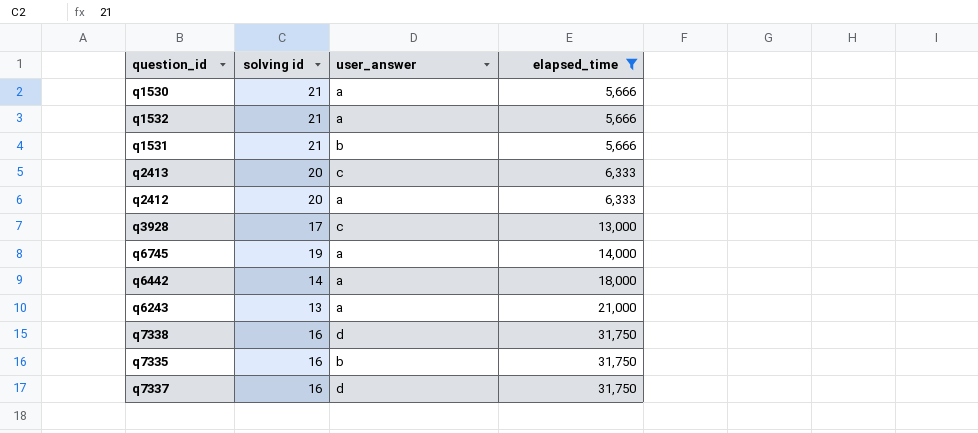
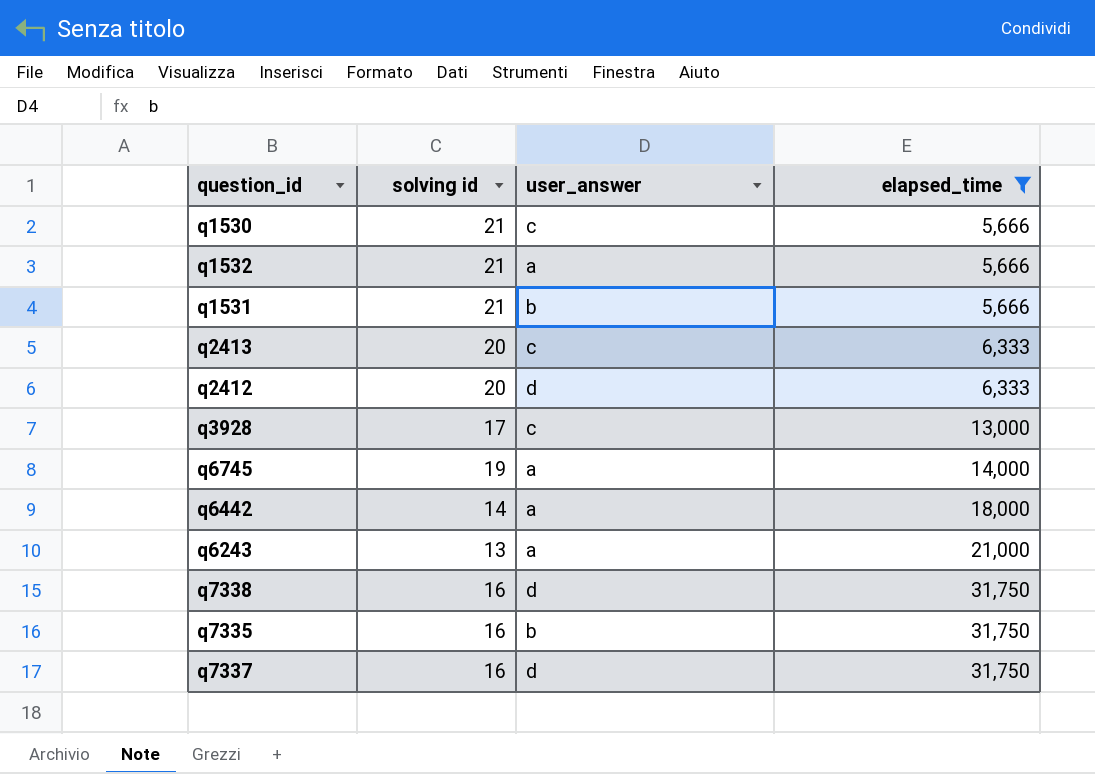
q1530 | user_answer: a -> c
q2412 | user_answer: a -> d

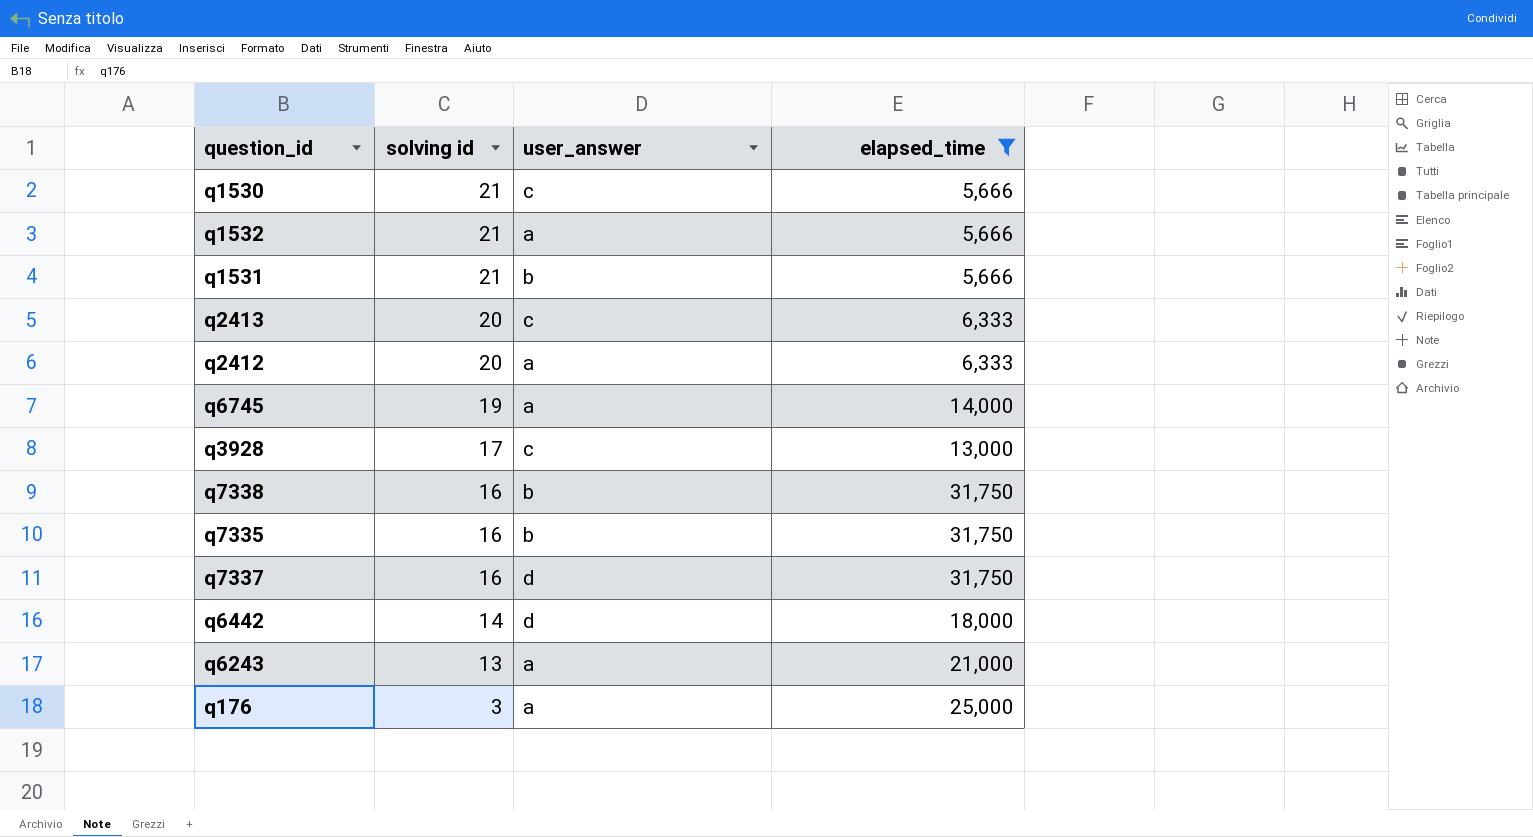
row order: elapsed_time ascending -> solving id descending
q2412 | user_answer: d -> a
q7338 | user_answer: d -> b
q6442 | user_answer: a -> d
row q176: none -> 3 | a | 25,000

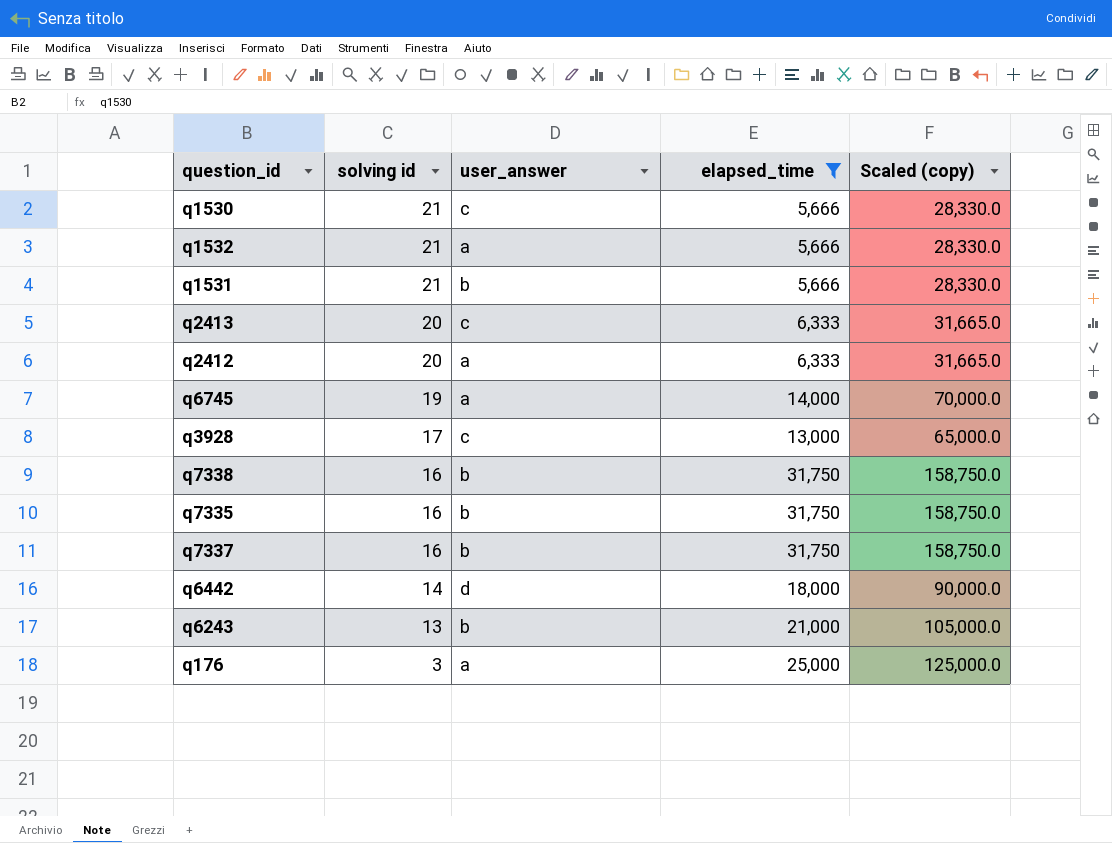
column Scaled (copy) | formula: none -> [elapsed_time] * 5
q7337 | user_answer: d -> b
q6243 | user_answer: a -> b

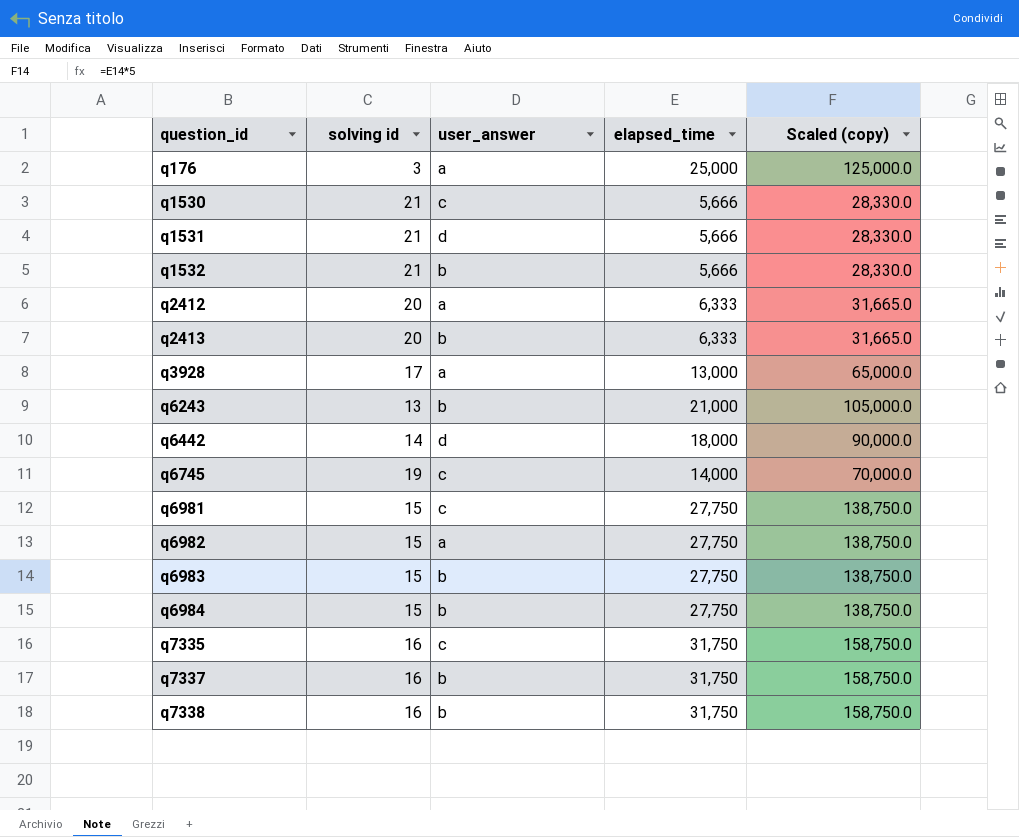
filter: elapsed_time != 27,750 -> none
row order: solving id descending -> question_id ascending
q1531 | user_answer: b -> d
q1532 | user_answer: a -> b
q2413 | user_answer: c -> b
q3928 | user_answer: c -> a
q6745 | user_answer: a -> c
q7335 | user_answer: b -> c

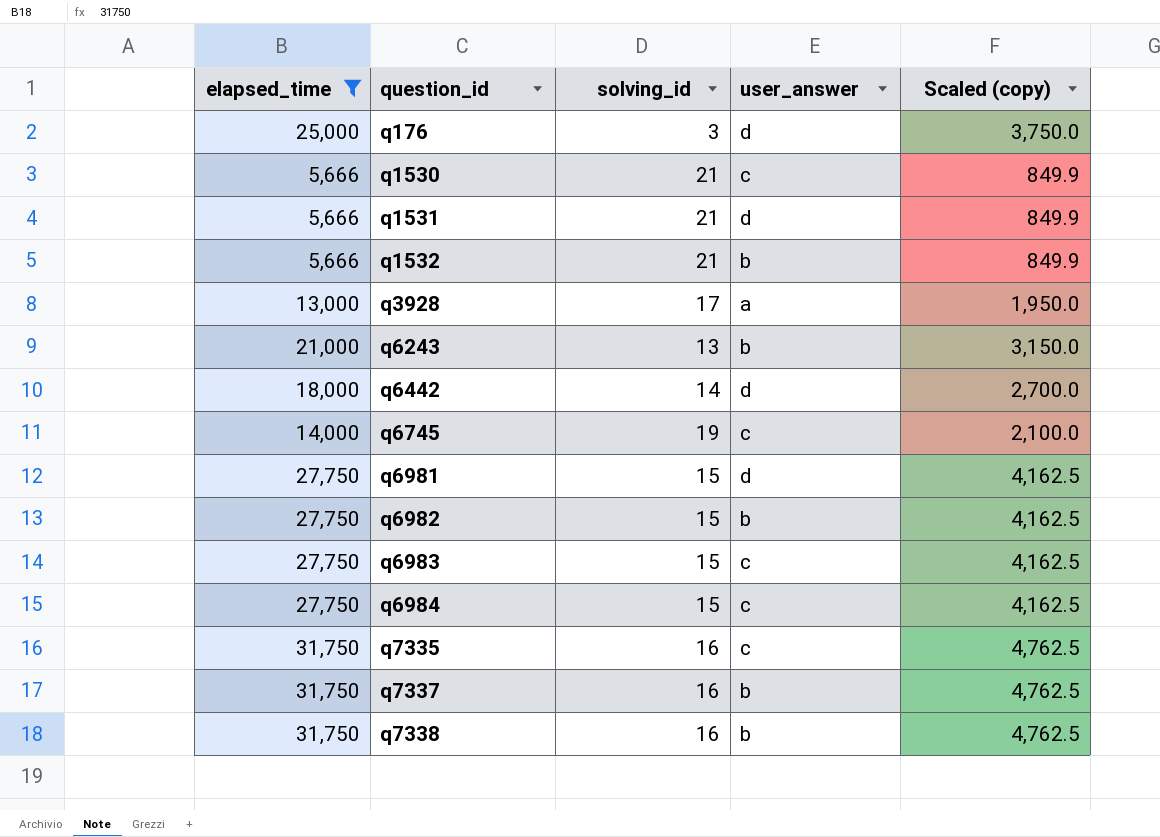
filter: none -> elapsed_time != 6,333
column elapsed_time | position: 4 -> 1
column name: solving id -> solving_id
column Scaled (copy) | formula: [elapsed_time] * 5 -> [elapsed_time] * 0.15
q176 | user_answer: a -> d
q6981 | user_answer: c -> d
q6982 | user_answer: a -> b
q6983 | user_answer: b -> c
q6984 | user_answer: b -> c

